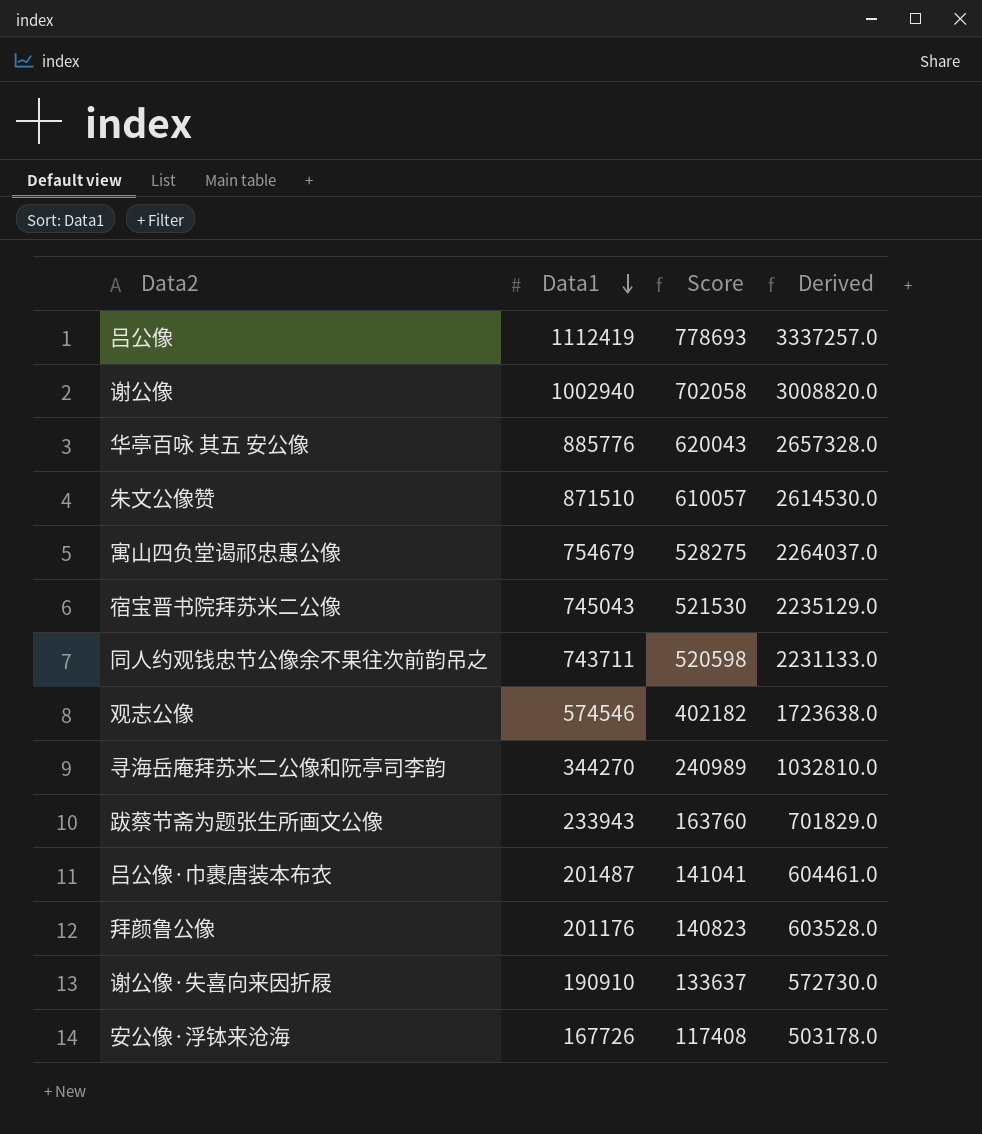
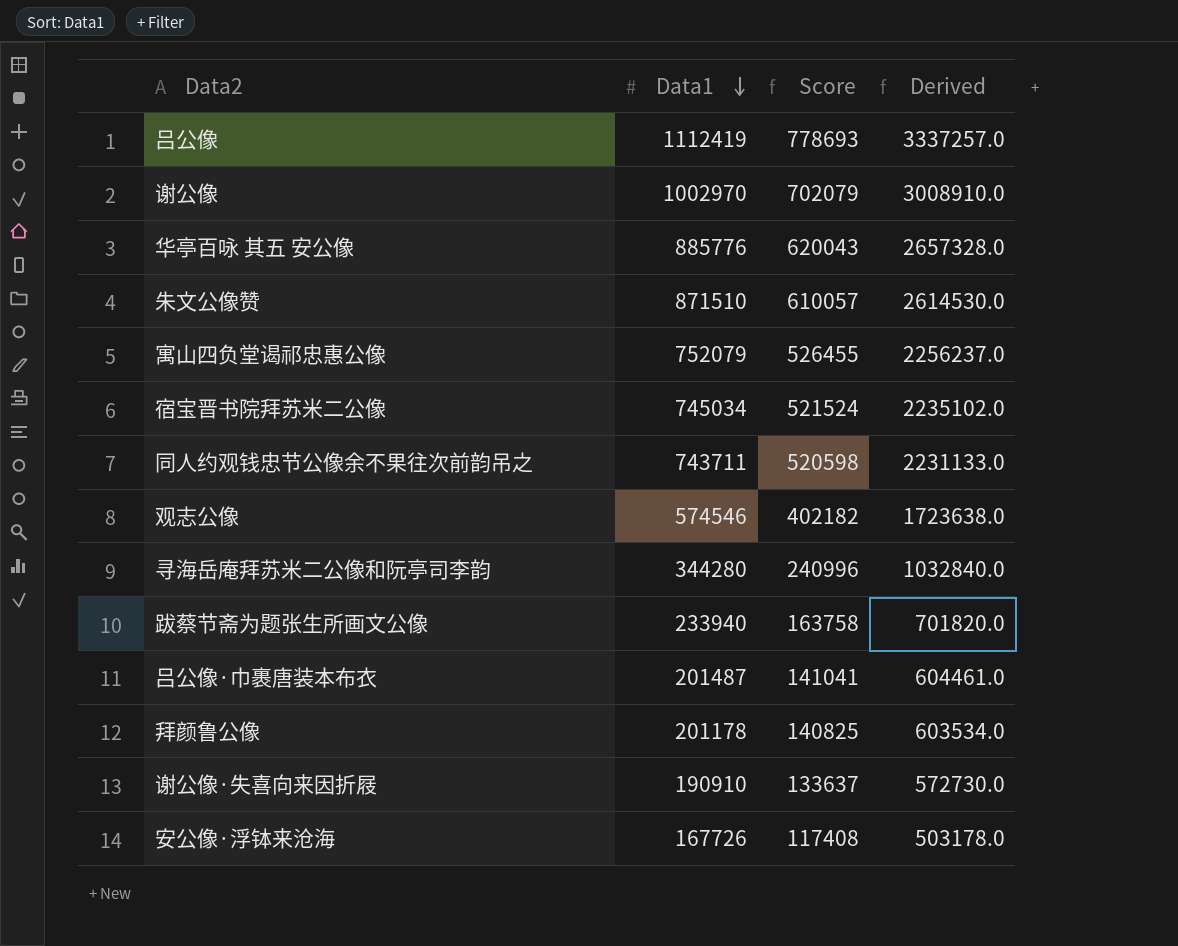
谢公像 | Data1: 1002940 -> 1002970
谢公像 | Score: 702058 -> 702079
谢公像 | Derived: 3008820.0 -> 3008910.0
寓山四负堂谒祁忠惠公像 | Data1: 754679 -> 752079
寓山四负堂谒祁忠惠公像 | Score: 528275 -> 526455
寓山四负堂谒祁忠惠公像 | Derived: 2264037.0 -> 2256237.0
宿宝晋书院拜苏米二公像 | Data1: 745043 -> 745034
宿宝晋书院拜苏米二公像 | Score: 521530 -> 521524
宿宝晋书院拜苏米二公像 | Derived: 2235129.0 -> 2235102.0
寻海岳庵拜苏米二公像和阮亭司李韵 | Data1: 344270 -> 344280
寻海岳庵拜苏米二公像和阮亭司李韵 | Score: 240989 -> 240996
寻海岳庵拜苏米二公像和阮亭司李韵 | Derived: 1032810.0 -> 1032840.0
跋蔡节斋为题张生所画文公像 | Data1: 233943 -> 233940
跋蔡节斋为题张生所画文公像 | Score: 163760 -> 163758
跋蔡节斋为题张生所画文公像 | Derived: 701829.0 -> 701820.0
拜颜鲁公像 | Data1: 201176 -> 201178
拜颜鲁公像 | Score: 140823 -> 140825
拜颜鲁公像 | Derived: 603528.0 -> 603534.0

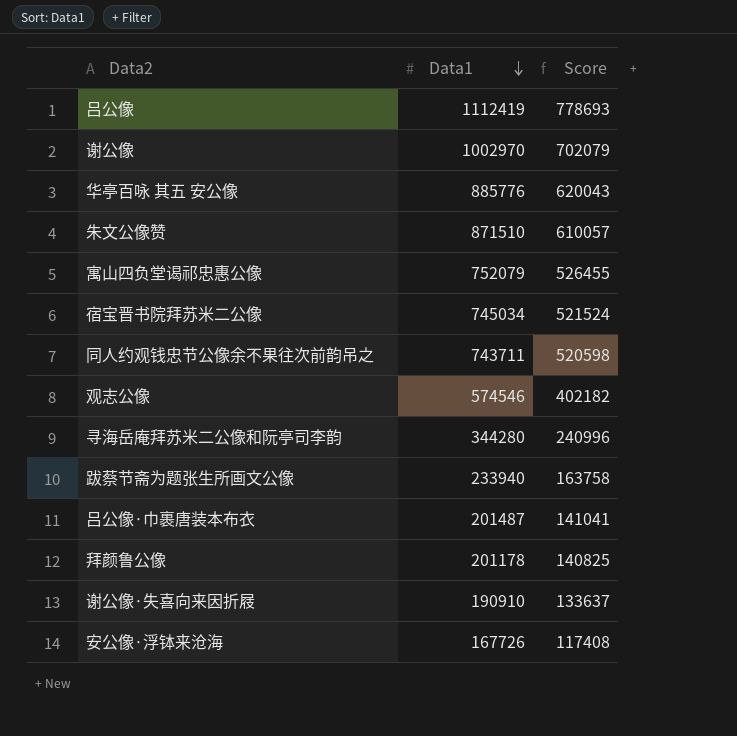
column Derived | formula: [Data1] * 3 -> none

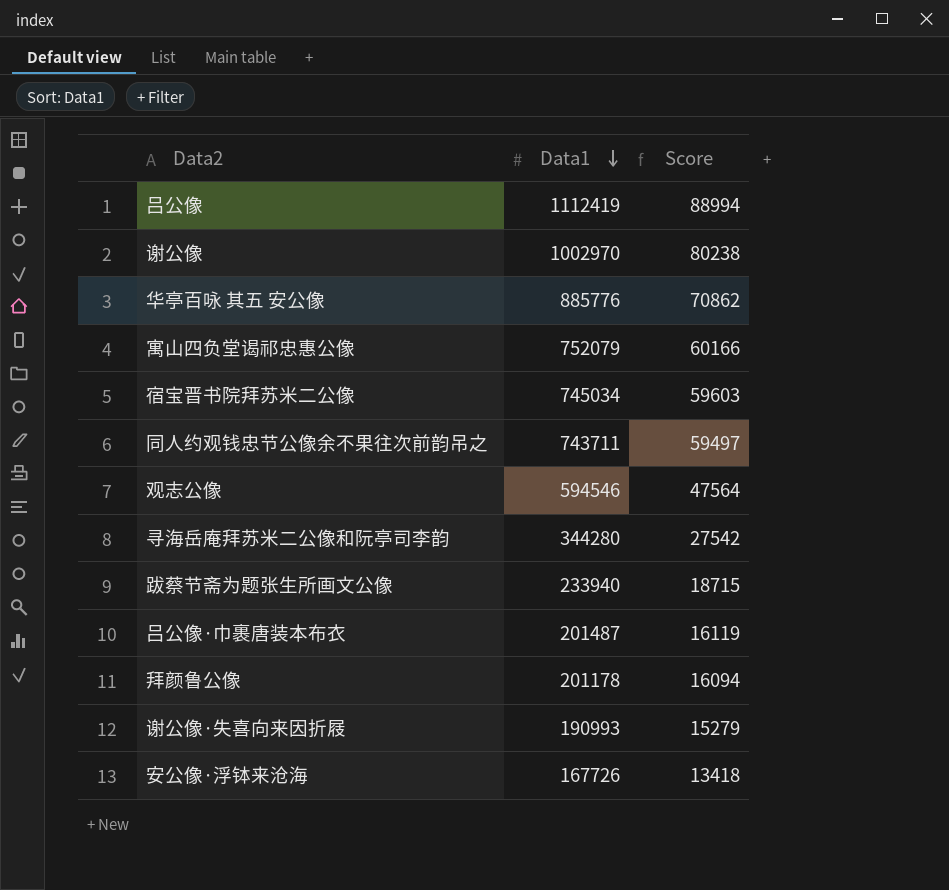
column Score | formula: [Data1] * 0.7 -> [Data1] * 0.08
row 朱文公像赞: 871510 | 610057 -> none
观志公像 | Data1: 574546 -> 594546
谢公像·失喜向来因折屐 | Data1: 190910 -> 190993

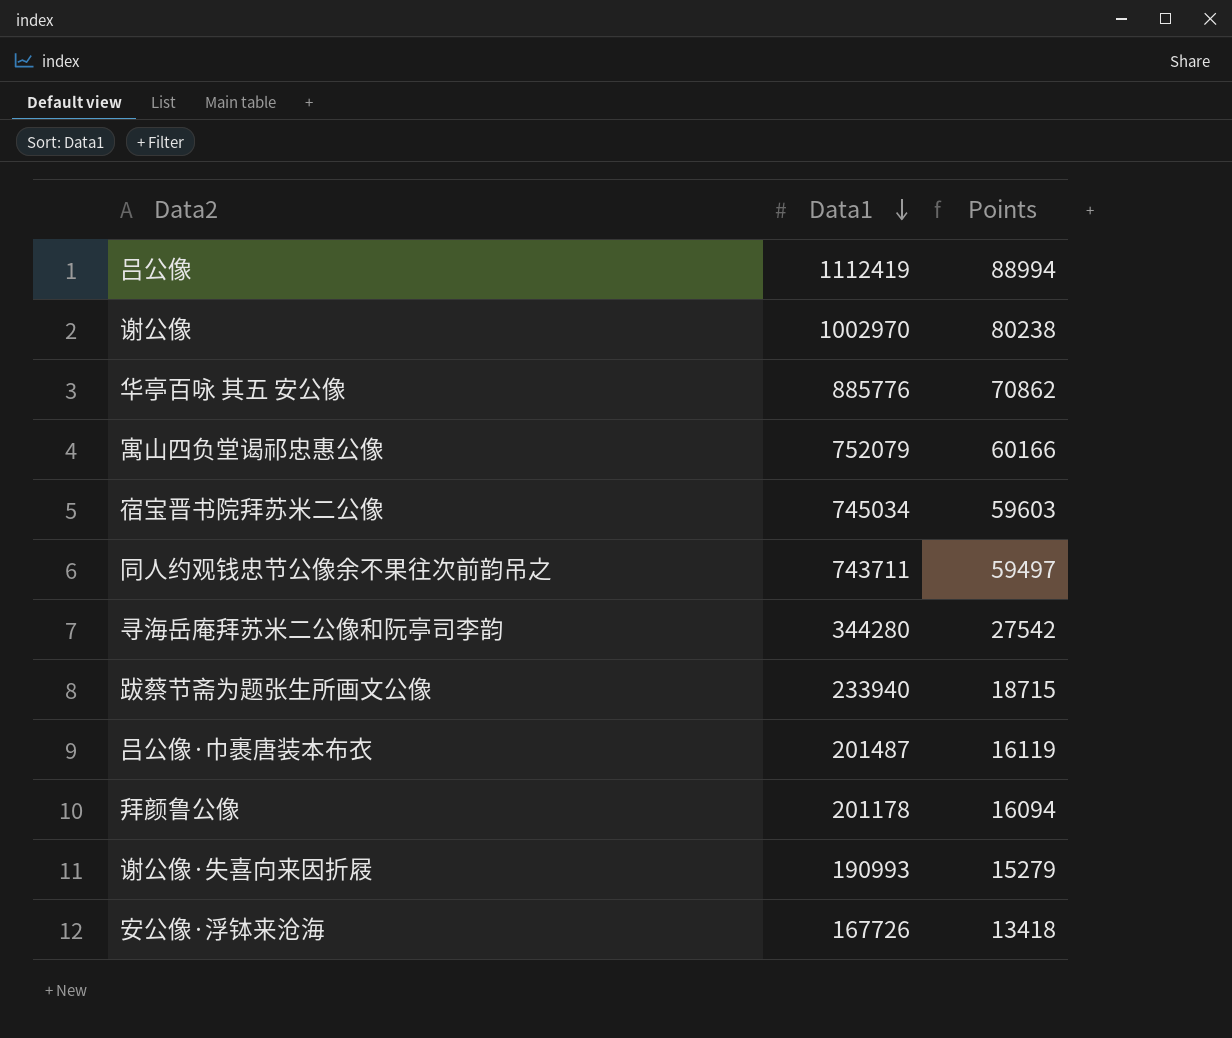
column name: Score -> Points
row 观志公像: 594546 | 47564 -> none

